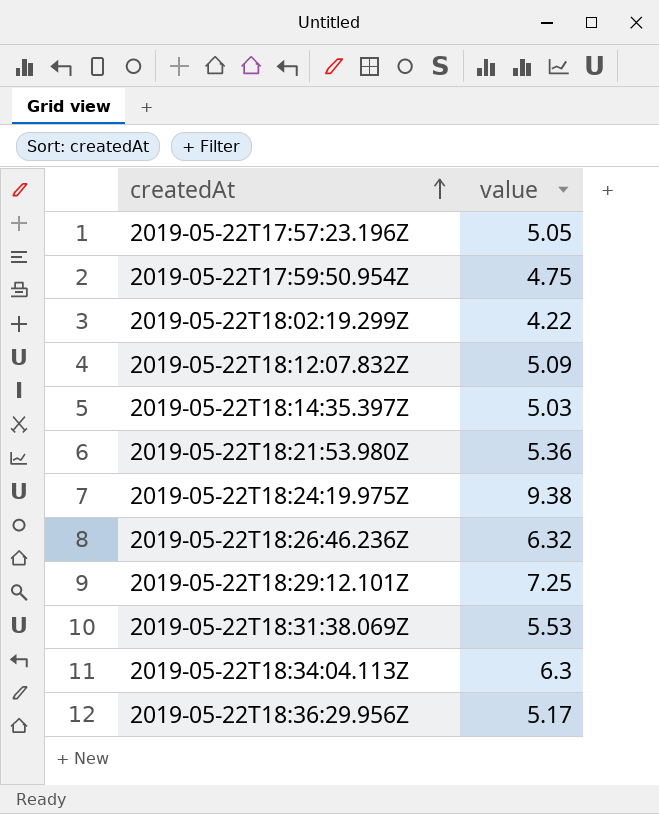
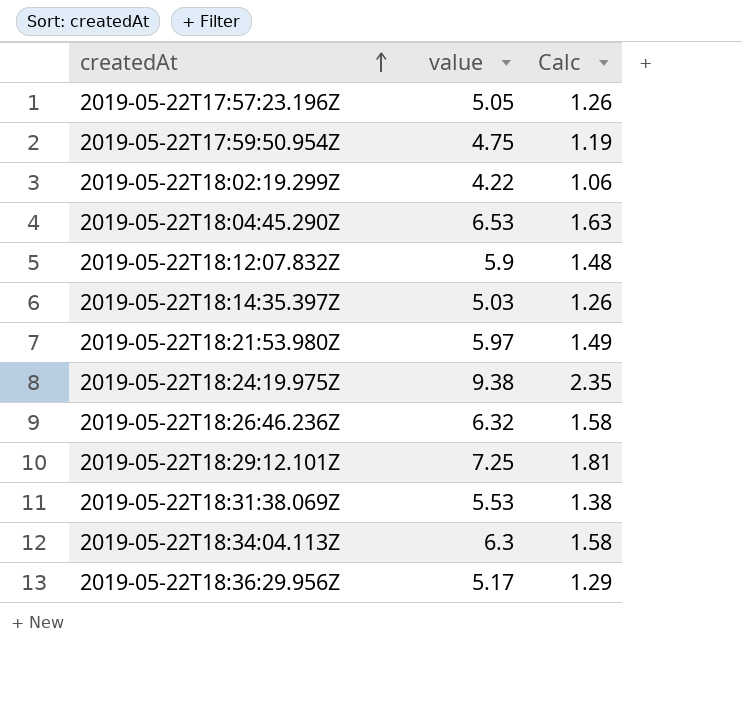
column Calc | formula: none -> [value] * 0.25
row 2019-05-22T18:04:45.290Z: none -> 6.53 | 1.63
2019-05-22T18:12:07.832Z | value: 5.09 -> 5.9
2019-05-22T18:21:53.980Z | value: 5.36 -> 5.97

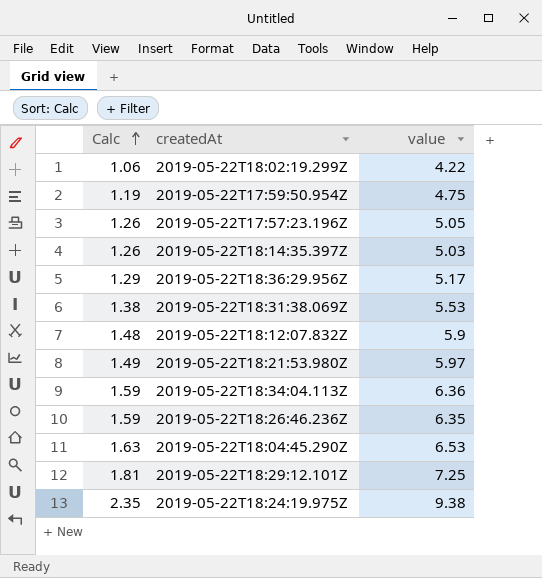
row order: createdAt ascending -> Calc ascending
column Calc | position: 3 -> 1
2019-05-22T18:34:04.113Z | Calc: 1.58 -> 1.59
2019-05-22T18:34:04.113Z | value: 6.3 -> 6.36
2019-05-22T18:26:46.236Z | Calc: 1.58 -> 1.59
2019-05-22T18:26:46.236Z | value: 6.32 -> 6.35

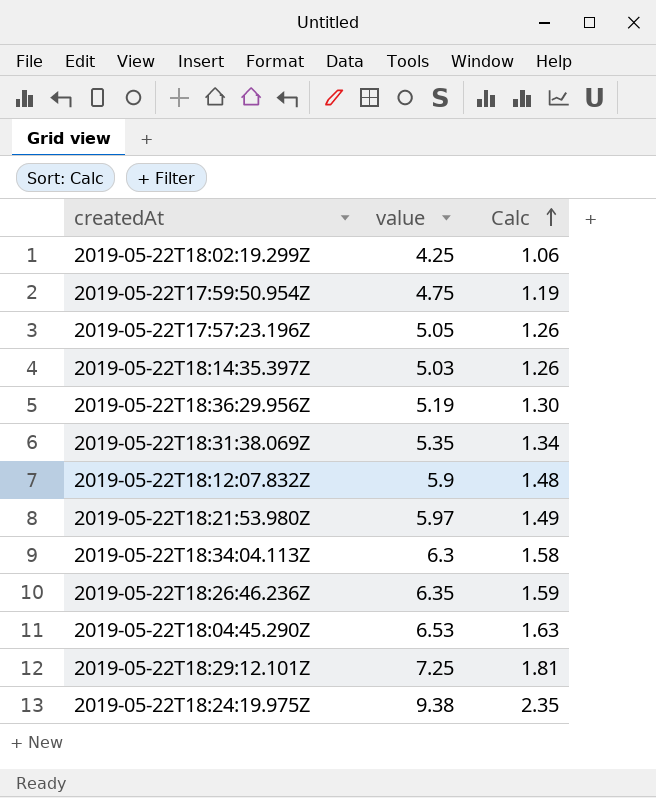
column Calc | position: 1 -> 3
2019-05-22T18:02:19.299Z | value: 4.22 -> 4.25
2019-05-22T18:36:29.956Z | value: 5.17 -> 5.19
2019-05-22T18:36:29.956Z | Calc: 1.29 -> 1.30
2019-05-22T18:31:38.069Z | value: 5.53 -> 5.35
2019-05-22T18:31:38.069Z | Calc: 1.38 -> 1.34
2019-05-22T18:34:04.113Z | value: 6.36 -> 6.3
2019-05-22T18:34:04.113Z | Calc: 1.59 -> 1.58

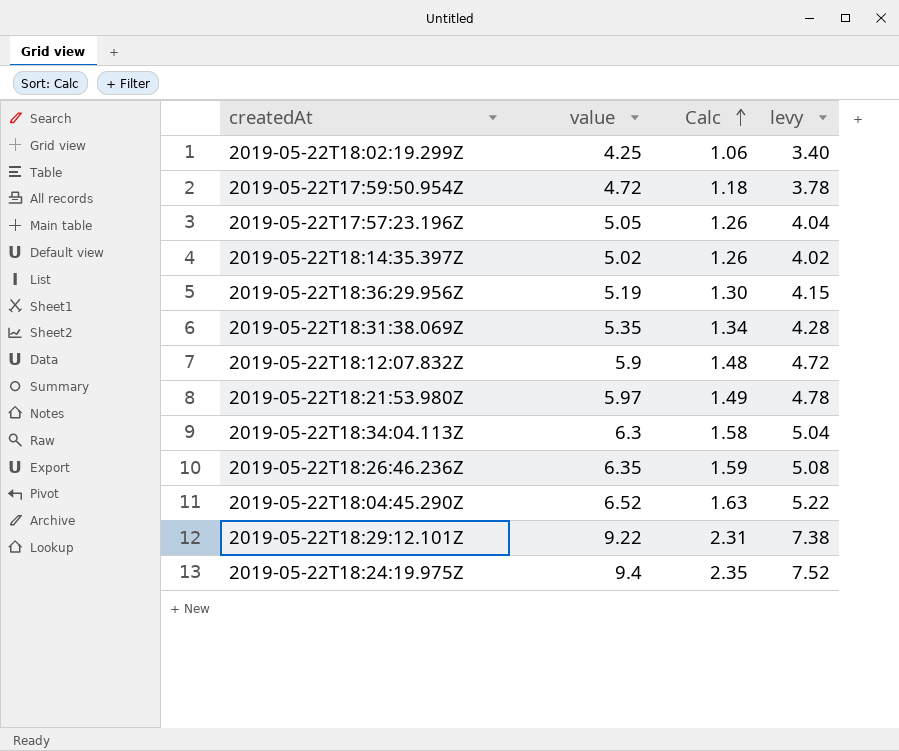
column levy | formula: none -> [value] * 0.8
2019-05-22T17:59:50.954Z | value: 4.75 -> 4.72
2019-05-22T17:59:50.954Z | Calc: 1.19 -> 1.18
2019-05-22T18:14:35.397Z | value: 5.03 -> 5.02
2019-05-22T18:04:45.290Z | value: 6.53 -> 6.52
2019-05-22T18:29:12.101Z | value: 7.25 -> 9.22
2019-05-22T18:29:12.101Z | Calc: 1.81 -> 2.31
2019-05-22T18:24:19.975Z | value: 9.38 -> 9.4

